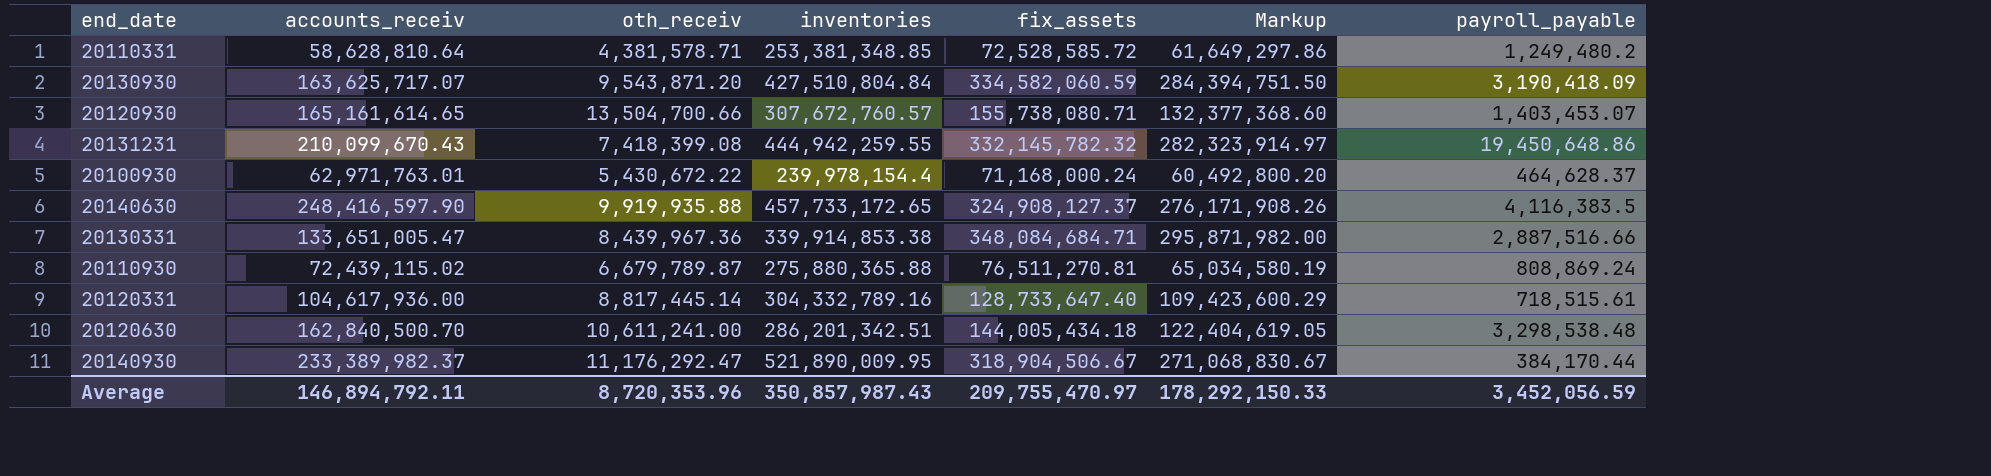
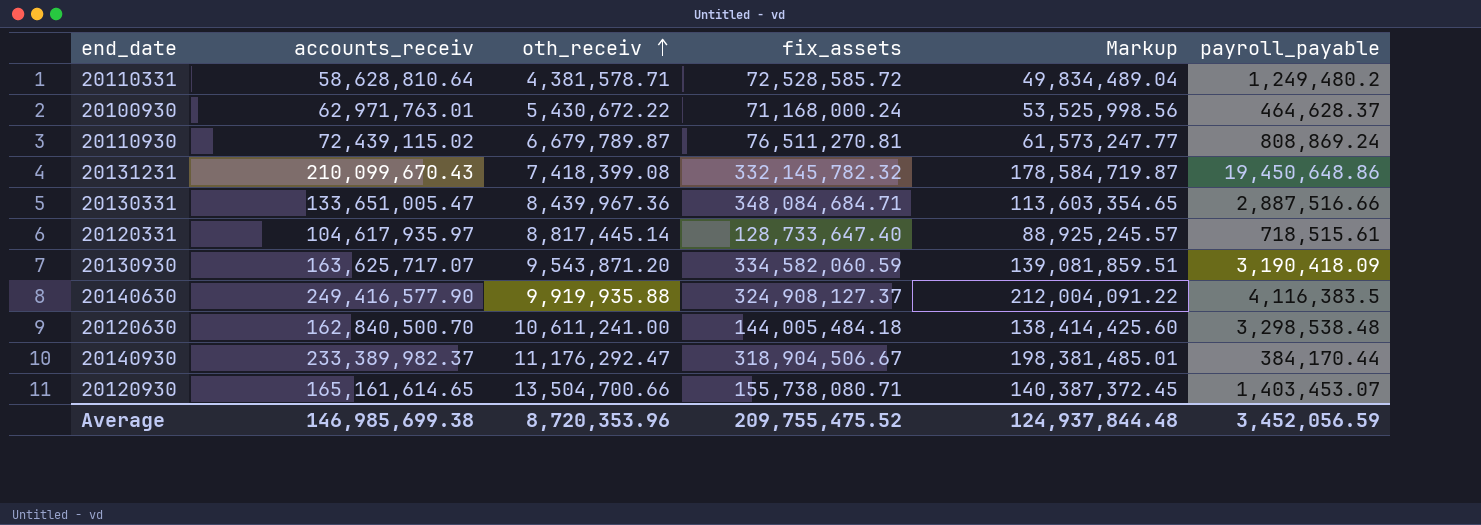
row order: none -> oth_receiv ascending
column inventories | position: 4 -> none
column Markup | formula: [fix_assets] * 0.85 -> [accounts_receiv] * 0.85
20120331 | accounts_receiv: 104,617,936.00 -> 104,617,935.97
20140630 | accounts_receiv: 248,416,597.90 -> 249,416,577.90
20120630 | fix_assets: 144,005,434.18 -> 144,005,484.18
Average | accounts_receiv: 146,894,792.11 -> 146,985,699.38
Average | fix_assets: 209,755,470.97 -> 209,755,475.52
Average | Markup: 178,292,150.33 -> 124,937,844.48

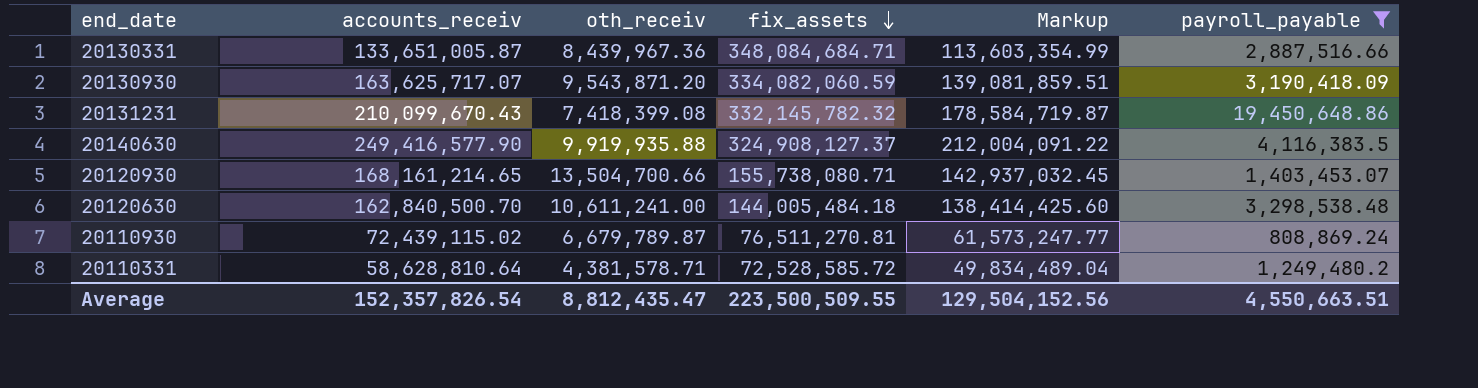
filter: none -> payroll_payable >= 808,869.24
row order: oth_receiv ascending -> fix_assets descending
20130331 | accounts_receiv: 133,651,005.47 -> 133,651,005.87
20130331 | Markup: 113,603,354.65 -> 113,603,354.99
20130930 | fix_assets: 334,582,060.59 -> 334,082,060.59
20120930 | accounts_receiv: 165,161,614.65 -> 168,161,214.65
20120930 | Markup: 140,387,372.45 -> 142,937,032.45
Average | accounts_receiv: 146,985,699.38 -> 152,357,826.54
Average | oth_receiv: 8,720,353.96 -> 8,812,435.47
Average | fix_assets: 209,755,475.52 -> 223,500,509.55
Average | Markup: 124,937,844.48 -> 129,504,152.56
Average | payroll_payable: 3,452,056.59 -> 4,550,663.51

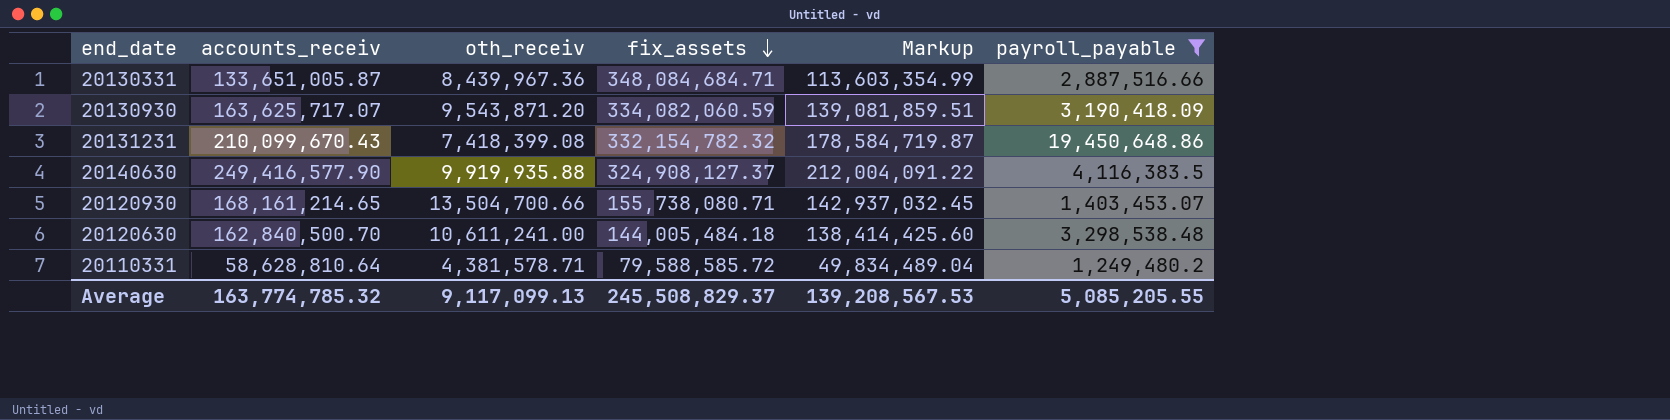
row 20110930: 72,439,115.02 | 6,679,789.87 | 76,511,270.81 | 61,573,247.77 | 808,869.24 -> none
20131231 | fix_assets: 332,145,782.32 -> 332,154,782.32
20110331 | fix_assets: 72,528,585.72 -> 79,588,585.72
Average | accounts_receiv: 152,357,826.54 -> 163,774,785.32
Average | oth_receiv: 8,812,435.47 -> 9,117,099.13
Average | fix_assets: 223,500,509.55 -> 245,508,829.37
Average | Markup: 129,504,152.56 -> 139,208,567.53
Average | payroll_payable: 4,550,663.51 -> 5,085,205.55

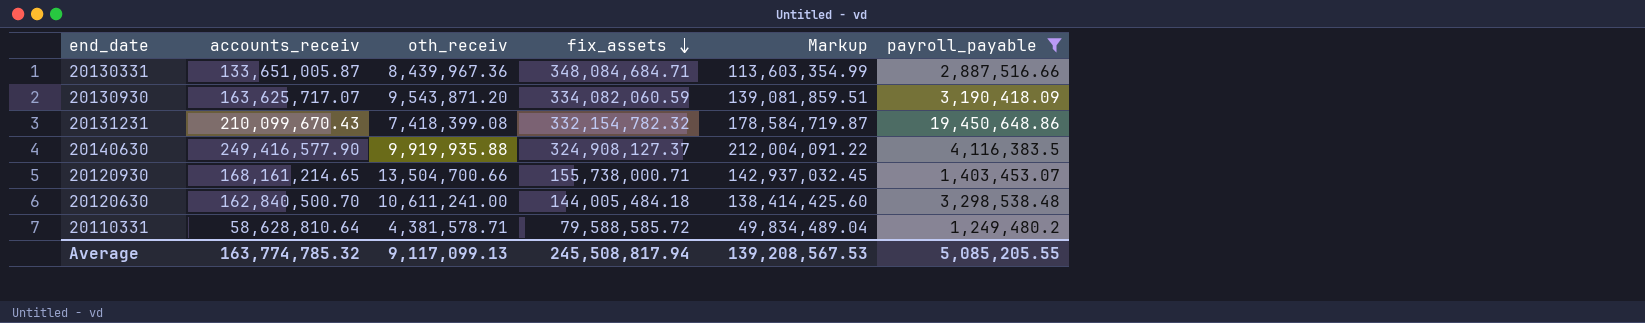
20120930 | fix_assets: 155,738,080.71 -> 155,738,000.71
Average | fix_assets: 245,508,829.37 -> 245,508,817.94

